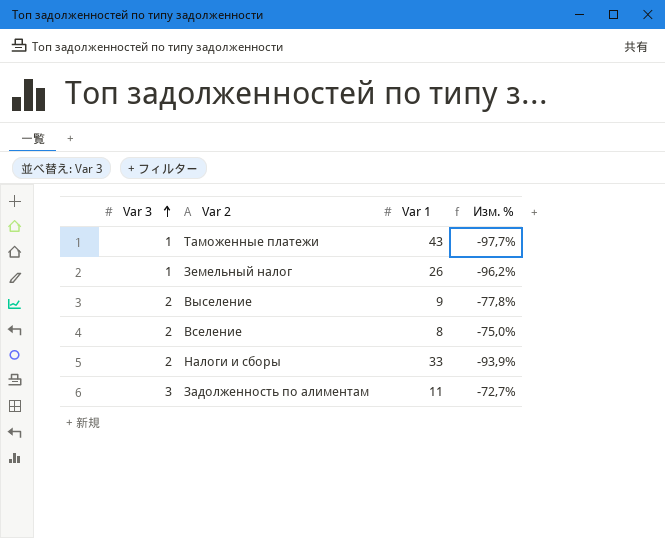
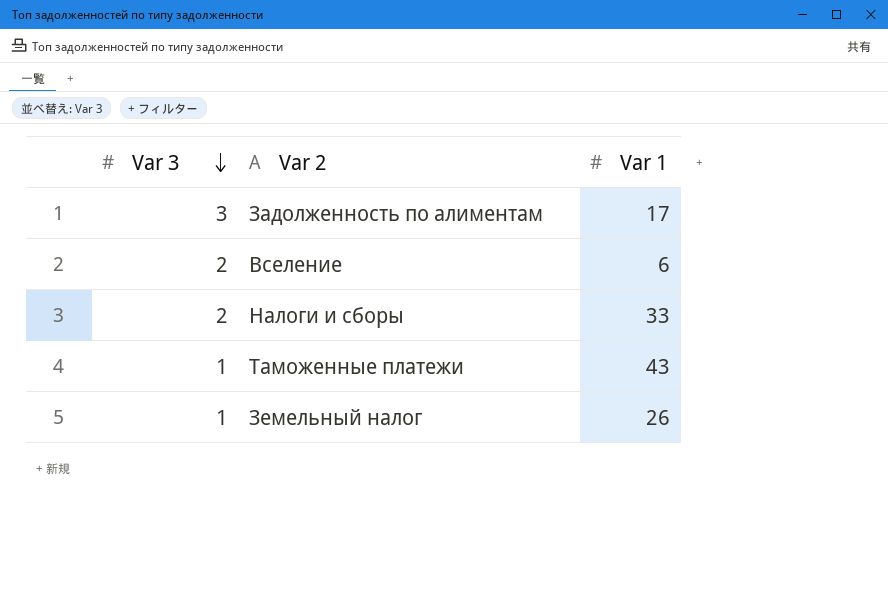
row order: Var 3 ascending -> Var 3 descending
column Изм. % | formula: ([Var 3] - [Var 1]) / [Var 1] -> none
row Выселение: 2 | 9 | -77,8% -> none
Задолженность по алиментам | Var 1: 11 -> 17
Вселение | Var 1: 8 -> 6

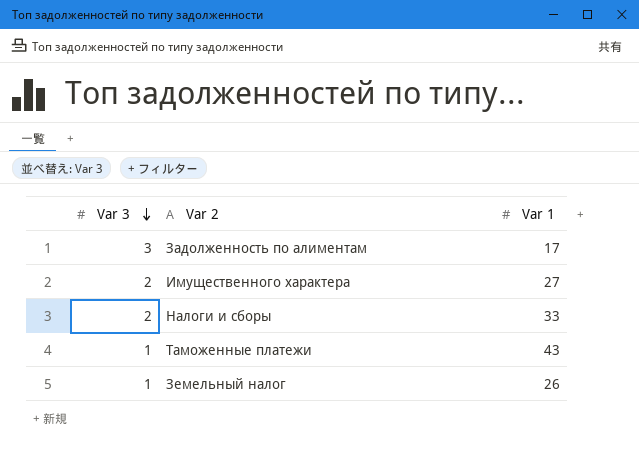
row Вселение: 2 | 6 -> none
row Имущественного характера: none -> 2 | 27

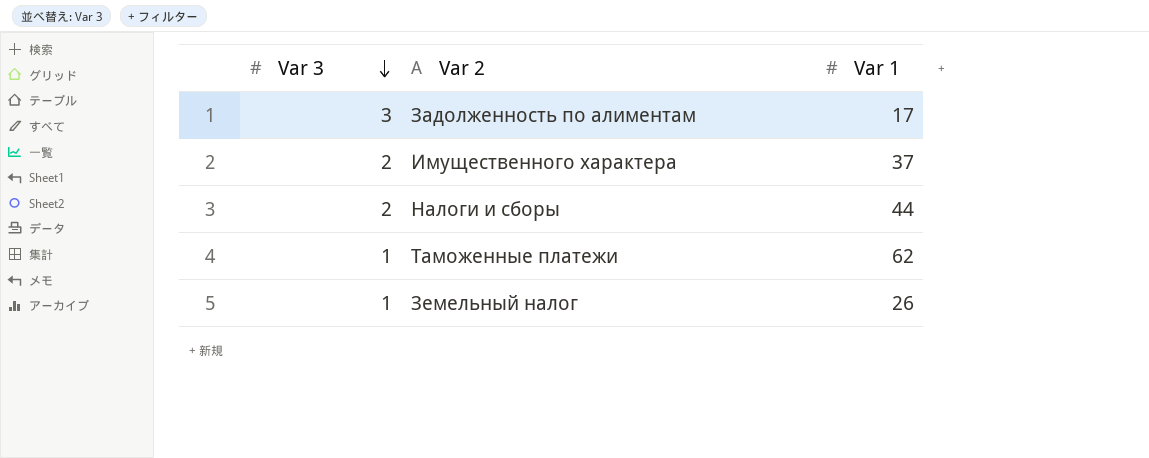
Имущественного характера | Var 1: 27 -> 37
Налоги и сборы | Var 1: 33 -> 44
Таможенные платежи | Var 1: 43 -> 62

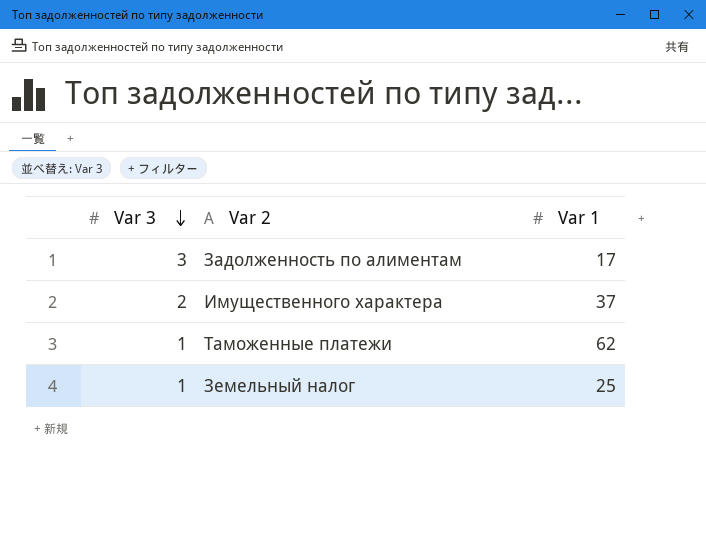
row Налоги и сборы: 2 | 44 -> none
Земельный налог | Var 1: 26 -> 25

